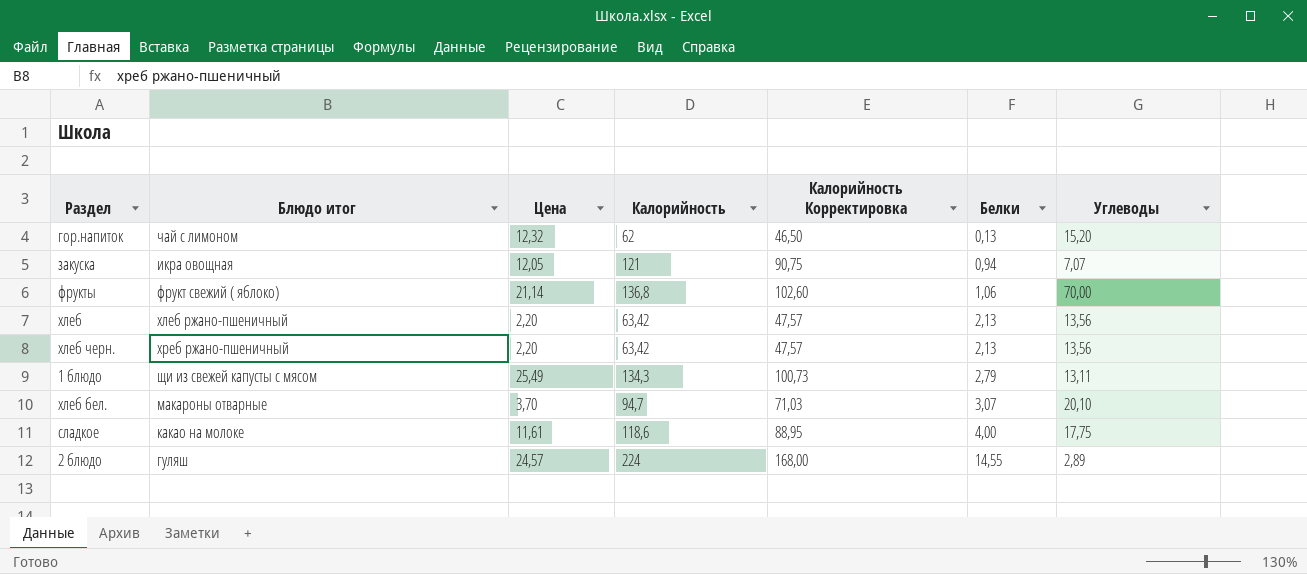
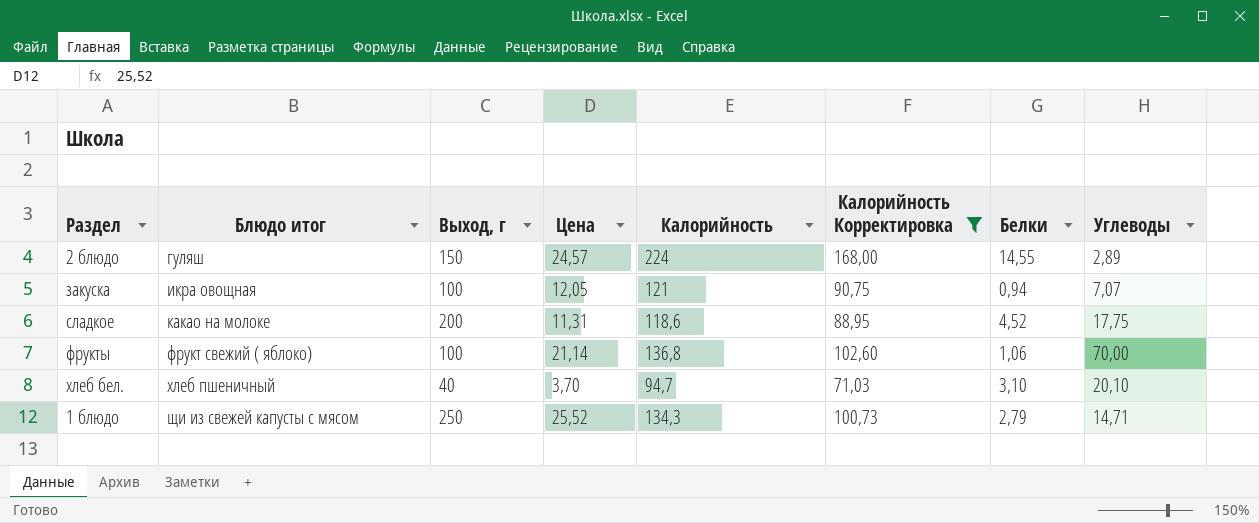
filter: none -> Калорийность Корректировка >= 71,03
row order: Белки ascending -> Блюдо итог ascending
column Выход, г | position: none -> 3
сладкое | Цена: 11,61 -> 11,31
сладкое | Белки: 4,00 -> 4,52
хлеб бел. | Блюдо итог: макароны отварные -> хлеб пшеничный
хлеб бел. | Белки: 3,07 -> 3,10
1 блюдо | Цена: 25,49 -> 25,52
1 блюдо | Углеводы: 13,11 -> 14,71

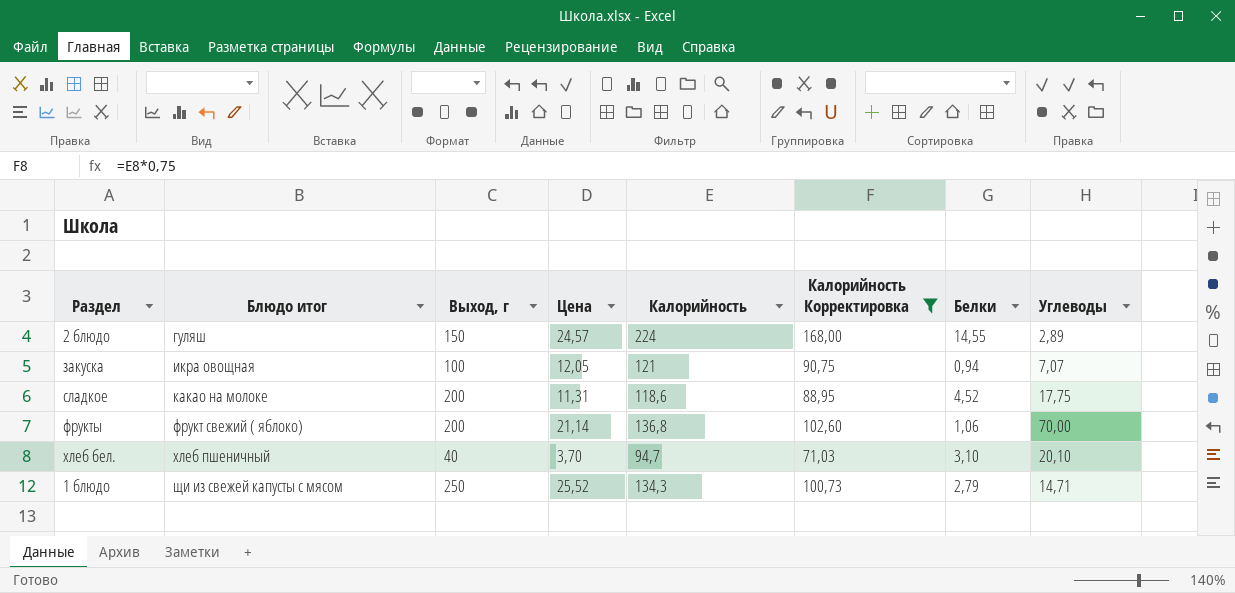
фрукты | Выход, г: 100 -> 200

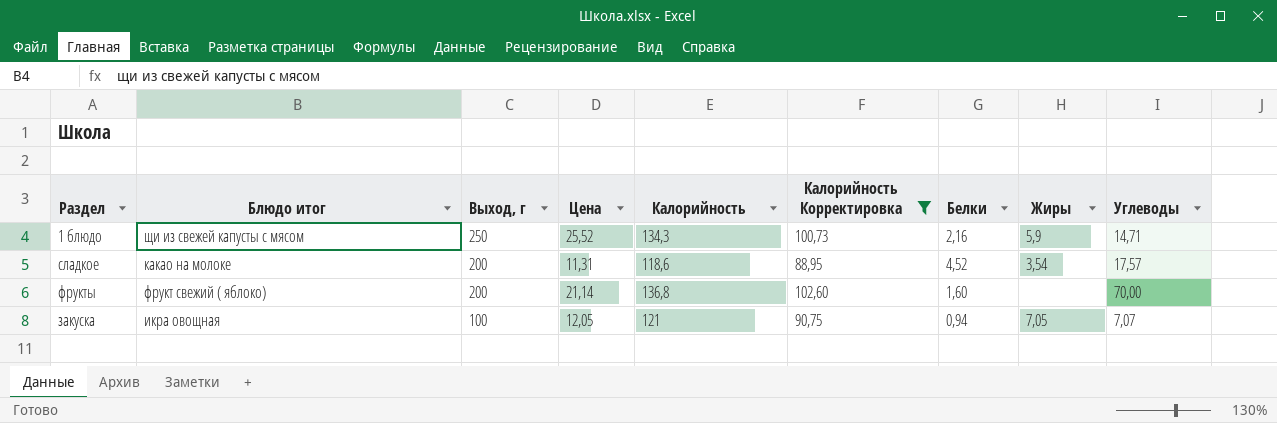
row order: Блюдо итог ascending -> Выход, г descending
column Жиры | position: none -> 8
row 2 блюдо: гуляш | 150 | 24,57 | 224 | 168,00 | 14,55 | 2,89 -> none
row хлеб бел.: хлеб пшеничный | 40 | 3,70 | 94,7 | 71,03 | 3,10 | 20,10 -> none
1 блюдо | Белки: 2,79 -> 2,16
сладкое | Углеводы: 17,75 -> 17,57
фрукты | Белки: 1,06 -> 1,60

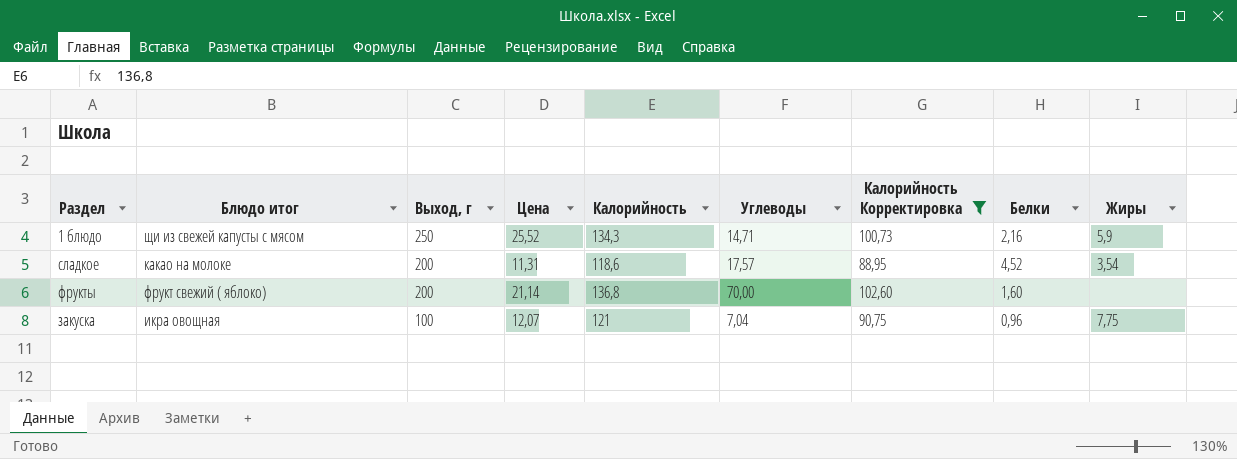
column Углеводы | position: 9 -> 6
закуска | Цена: 12,05 -> 12,07
закуска | Углеводы: 7,07 -> 7,04
закуска | Белки: 0,94 -> 0,96
закуска | Жиры: 7,05 -> 7,75

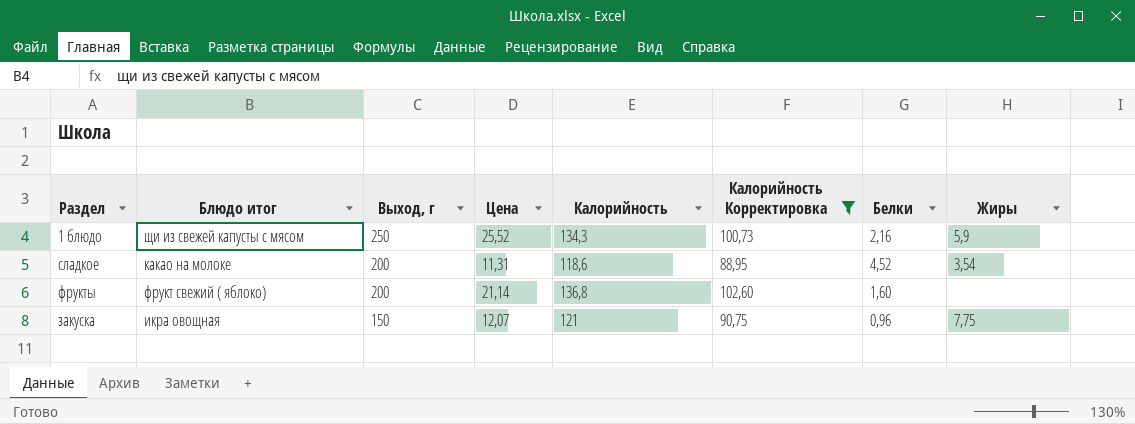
column Углеводы | position: 6 -> none
закуска | Выход, г: 100 -> 150

